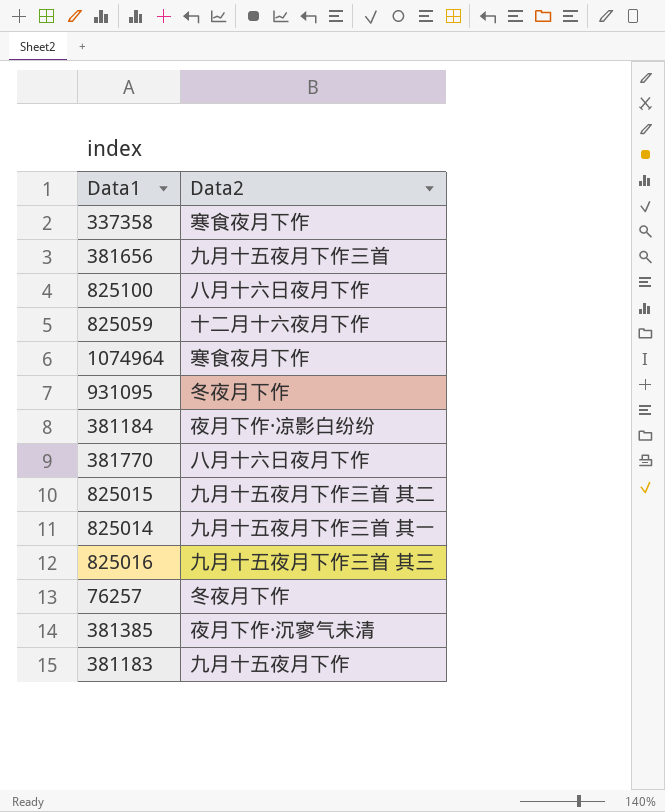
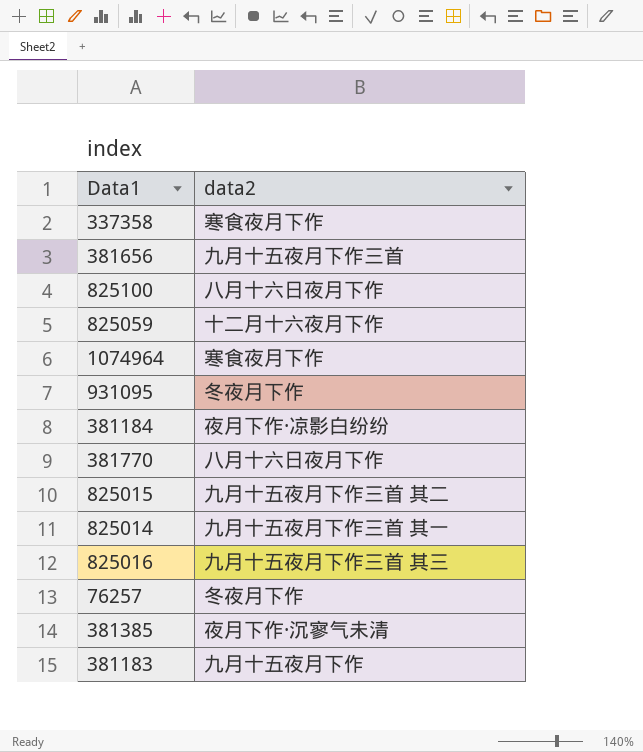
column name: Data2 -> data2

